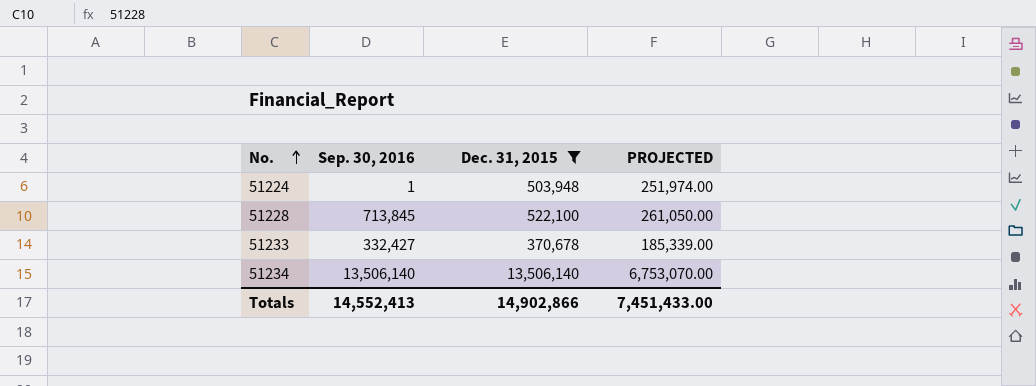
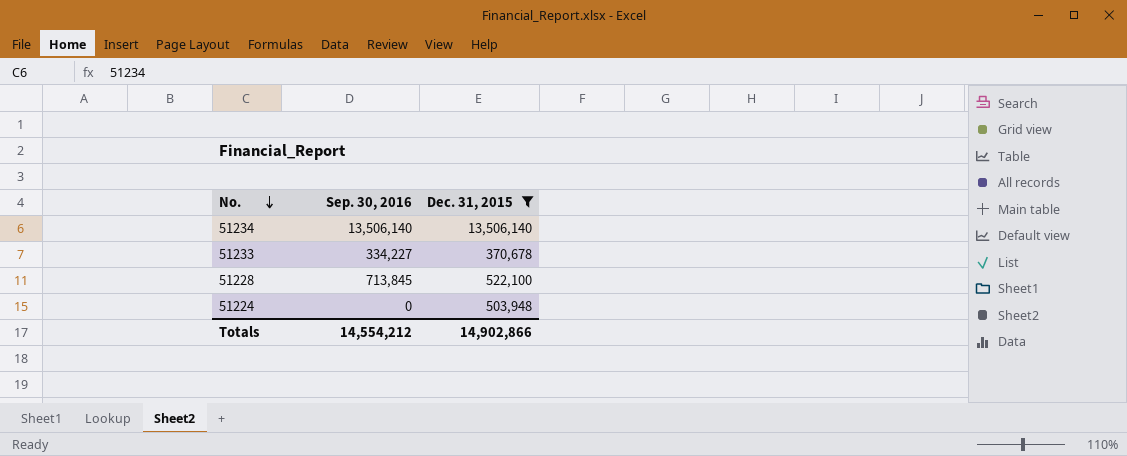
row order: No. ascending -> No. descending
column PROJECTED | formula: [Dec. 31, 2015] * 0.5 -> none
51233 | Sep. 30, 2016: 332,427 -> 334,227
51224 | Sep. 30, 2016: 1 -> 0
Totals | Sep. 30, 2016: 14,552,413 -> 14,554,212

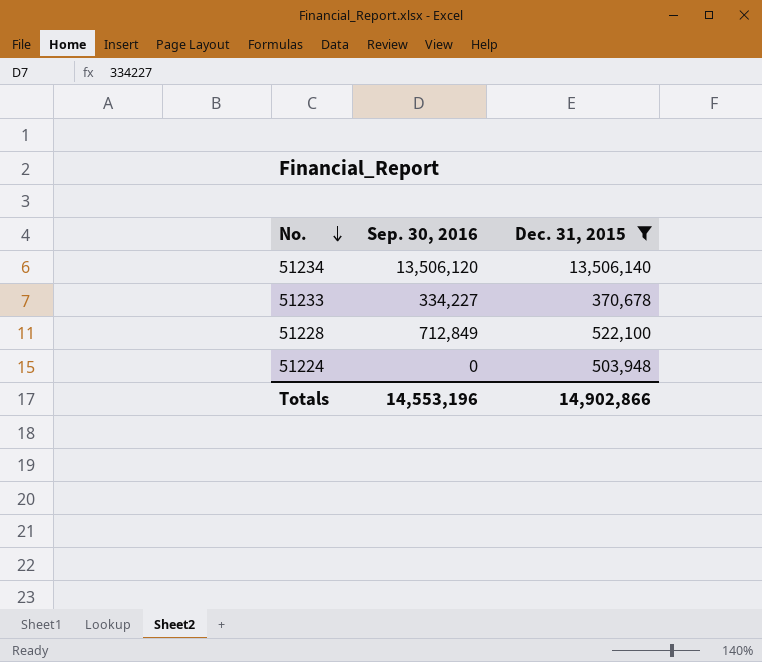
51234 | Sep. 30, 2016: 13,506,140 -> 13,506,120
51228 | Sep. 30, 2016: 713,845 -> 712,849
Totals | Sep. 30, 2016: 14,554,212 -> 14,553,196

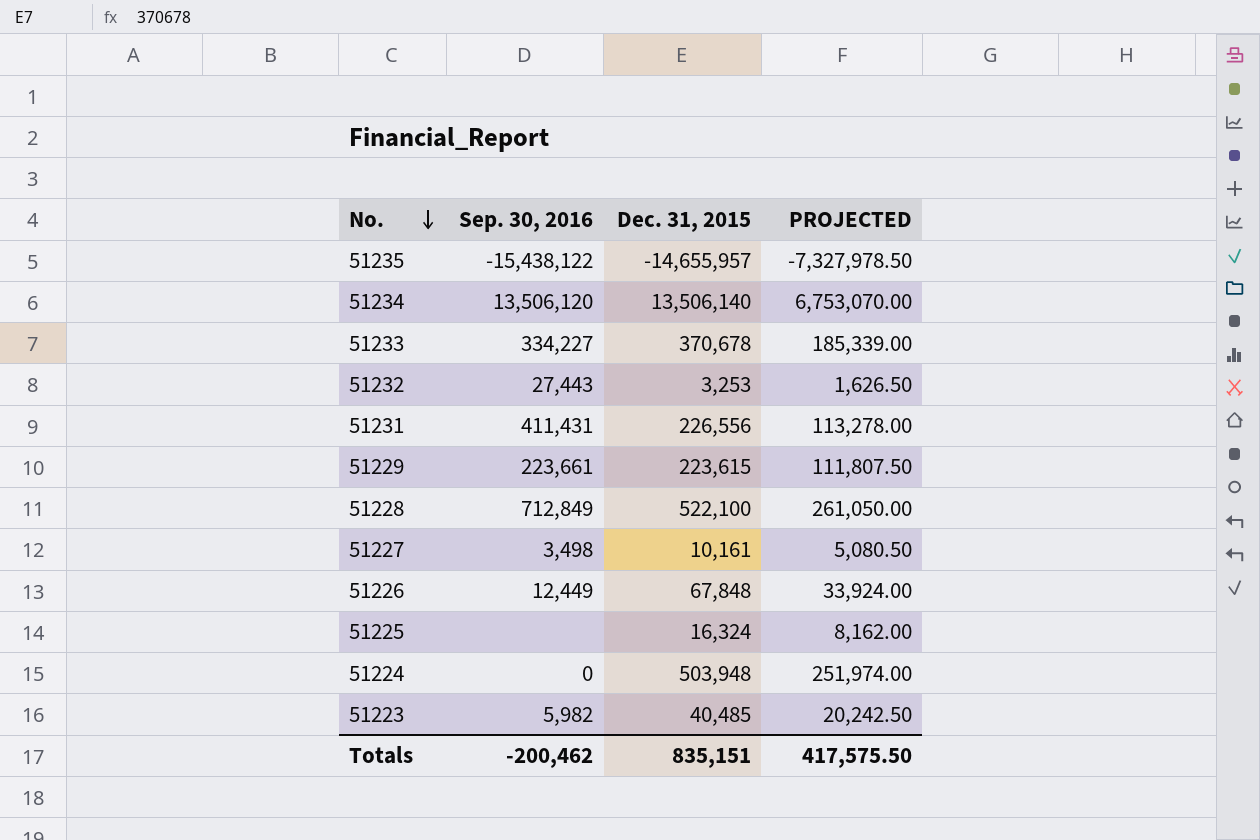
filter: Dec. 31, 2015 >= 370,678 -> none
column PROJECTED | formula: none -> [Dec. 31, 2015] * 0.5
Totals | Sep. 30, 2016: 14,553,196 -> -200,462
Totals | Dec. 31, 2015: 14,902,866 -> 835,151

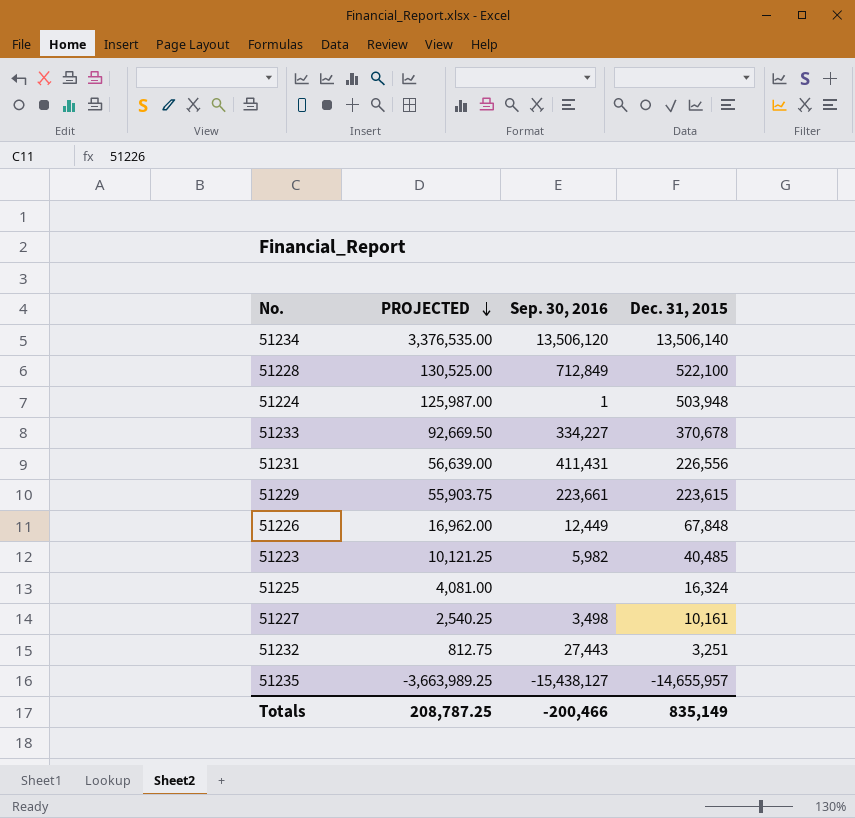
row order: No. descending -> PROJECTED descending
column PROJECTED | formula: [Dec. 31, 2015] * 0.5 -> [Dec. 31, 2015] * 0.25
column PROJECTED | position: 4 -> 2
51224 | Sep. 30, 2016: 0 -> 1
51232 | Dec. 31, 2015: 3,253 -> 3,251
51235 | Sep. 30, 2016: -15,438,122 -> -15,438,127
Totals | PROJECTED: 417,575.50 -> 208,787.25
Totals | Sep. 30, 2016: -200,462 -> -200,466
Totals | Dec. 31, 2015: 835,151 -> 835,149

